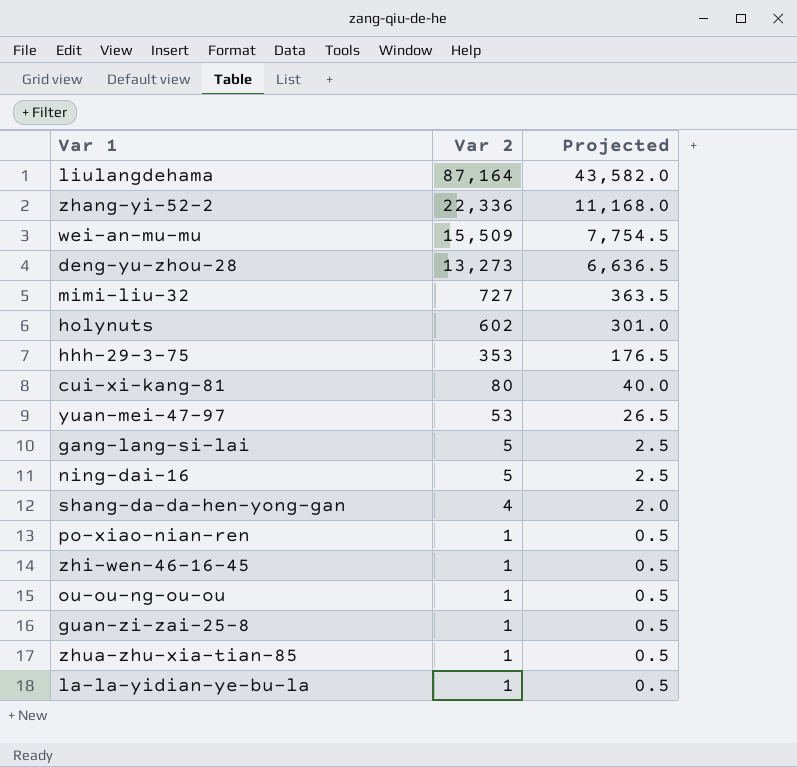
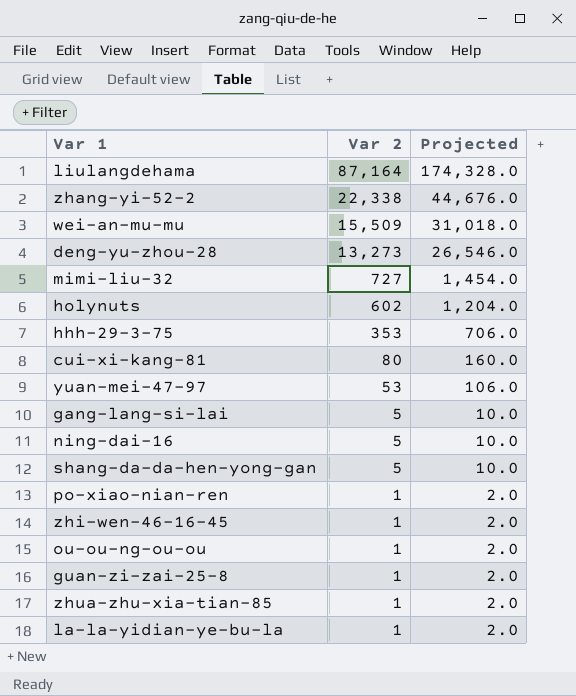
column Projected | formula: [Var 2] * 0.5 -> [Var 2] * 2
zhang-yi-52-2 | Var 2: 22,336 -> 22,338
shang-da-da-hen-yong-gan | Var 2: 4 -> 5

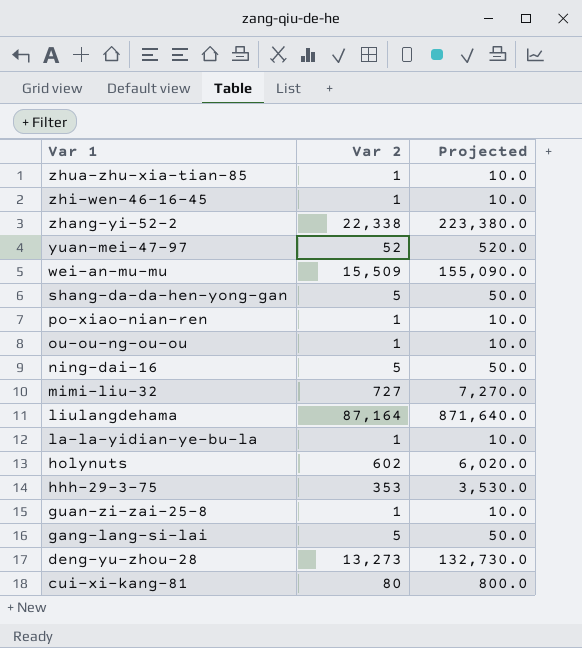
row order: Var 2 descending -> Var 1 descending
column Projected | formula: [Var 2] * 2 -> [Var 2] * 10
yuan-mei-47-97 | Var 2: 53 -> 52

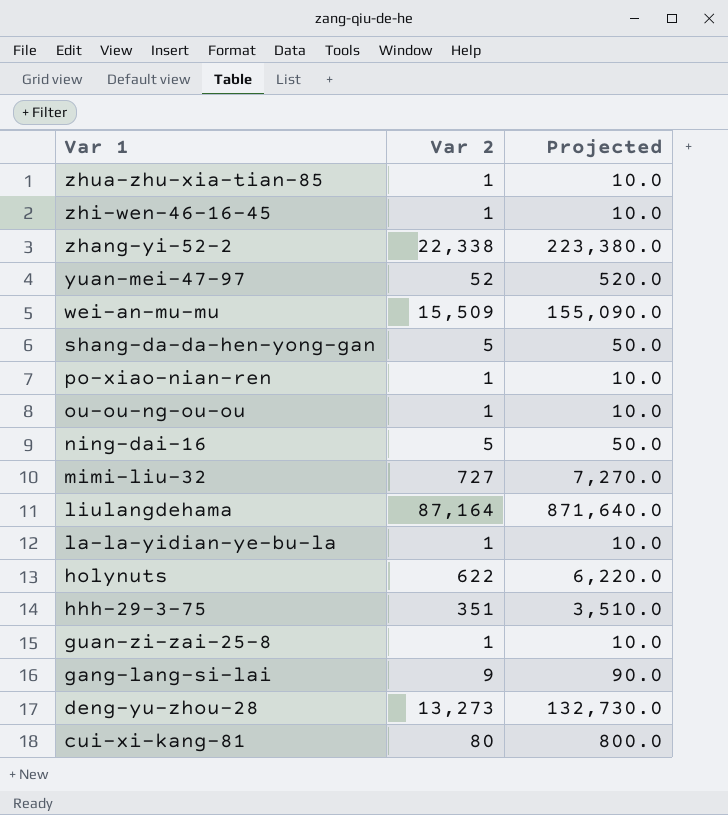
holynuts | Var 2: 602 -> 622
holynuts | Projected: 6,020.0 -> 6,220.0
hhh-29-3-75 | Var 2: 353 -> 351
hhh-29-3-75 | Projected: 3,530.0 -> 3,510.0
gang-lang-si-lai | Var 2: 5 -> 9
gang-lang-si-lai | Projected: 50.0 -> 90.0

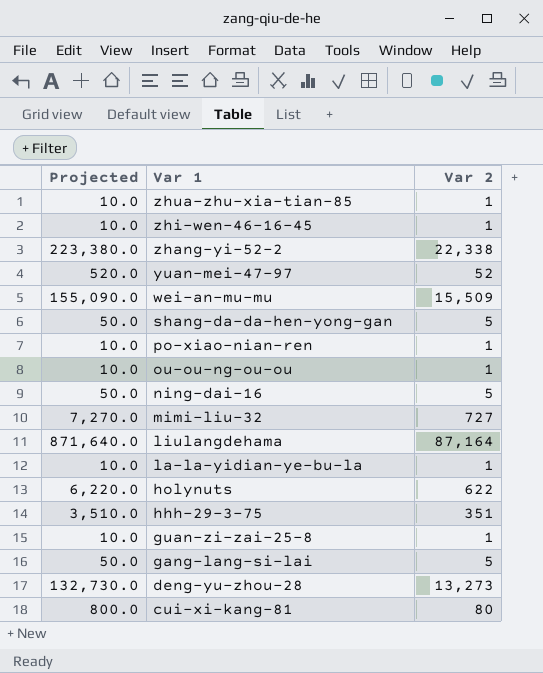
column Projected | position: 3 -> 1
gang-lang-si-lai | Projected: 90.0 -> 50.0
gang-lang-si-lai | Var 2: 9 -> 5

